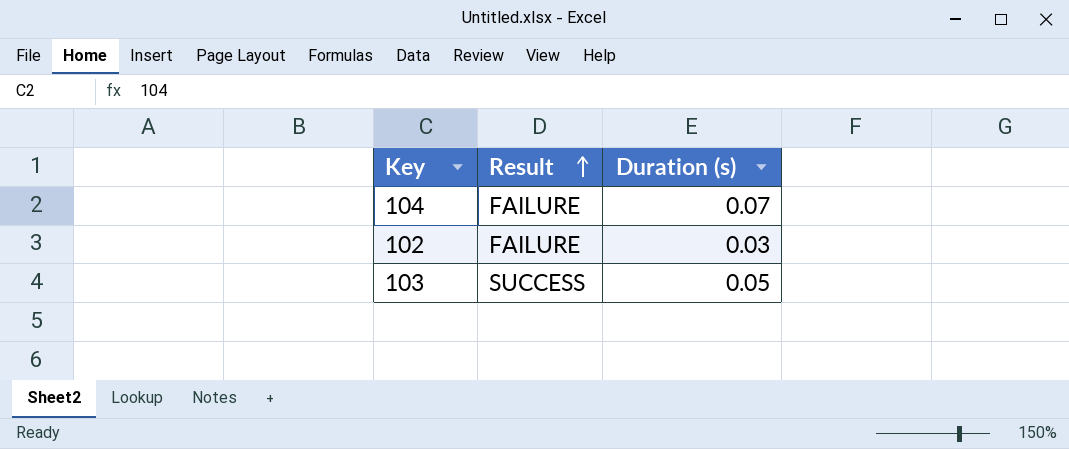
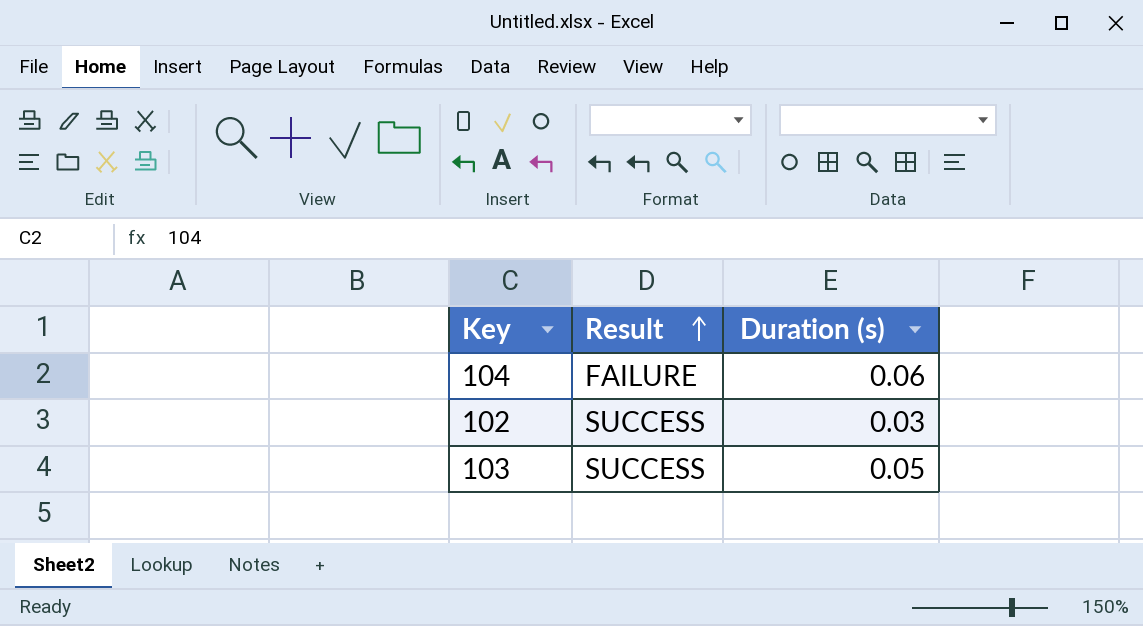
104 | Duration (s): 0.07 -> 0.06
102 | Result: FAILURE -> SUCCESS

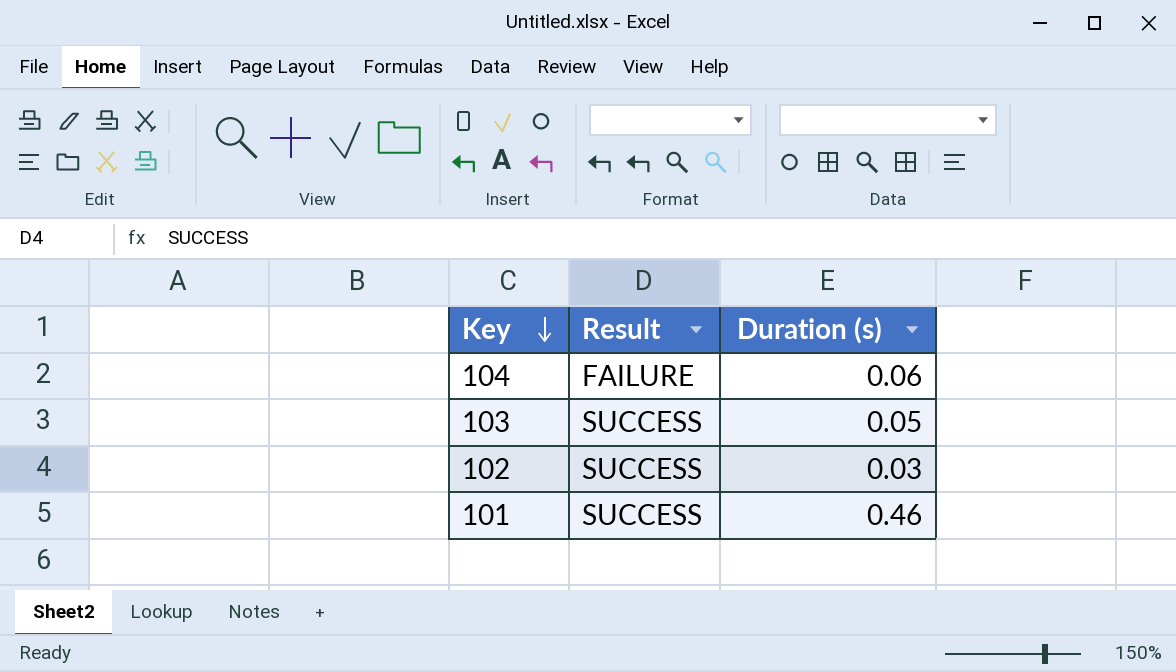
row order: Result ascending -> Key descending
row 101: none -> SUCCESS | 0.46

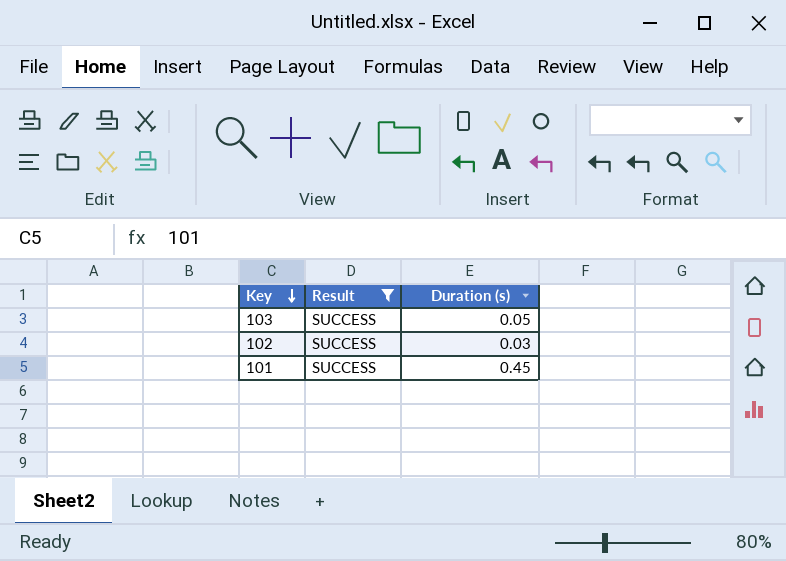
filter: none -> Result = SUCCESS
101 | Duration (s): 0.46 -> 0.45

